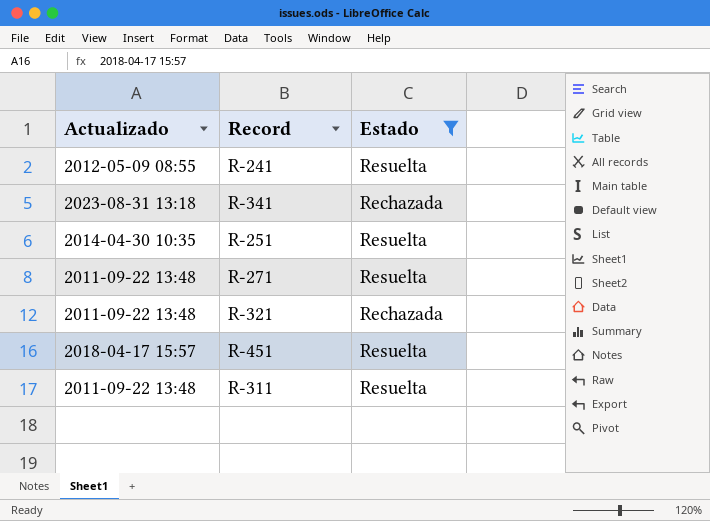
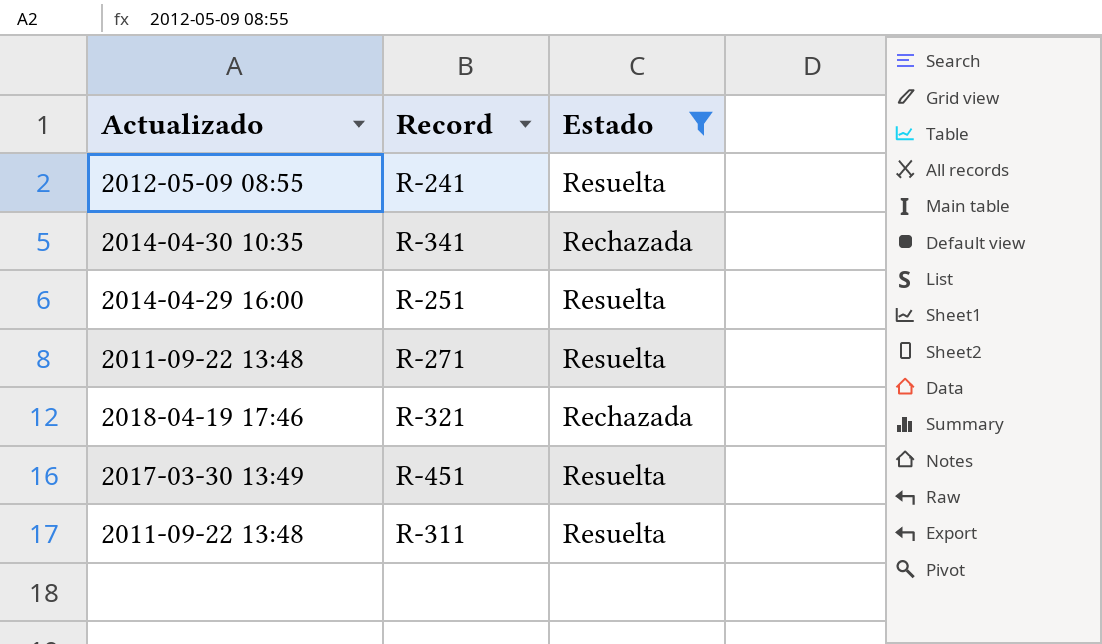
R-341 | Actualizado: 2023-08-31 13:18 -> 2014-04-30 10:35
R-251 | Actualizado: 2014-04-30 10:35 -> 2014-04-29 16:00
R-321 | Actualizado: 2011-09-22 13:48 -> 2018-04-19 17:46
R-451 | Actualizado: 2018-04-17 15:57 -> 2017-03-30 13:49

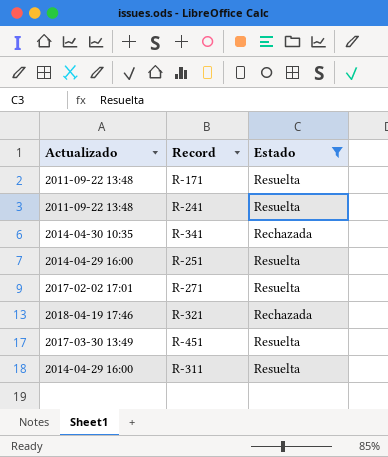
row R-171: none -> 2011-09-22 13:48 | Resuelta
R-241 | Actualizado: 2012-05-09 08:55 -> 2011-09-22 13:48
R-271 | Actualizado: 2011-09-22 13:48 -> 2017-02-02 17:01
R-311 | Actualizado: 2011-09-22 13:48 -> 2014-04-29 16:00

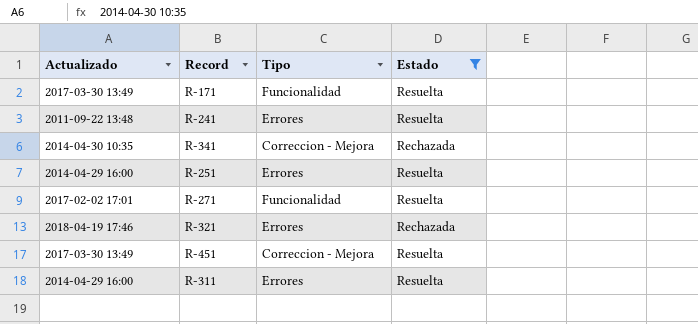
column Tipo | position: none -> 3
R-171 | Actualizado: 2011-09-22 13:48 -> 2017-03-30 13:49

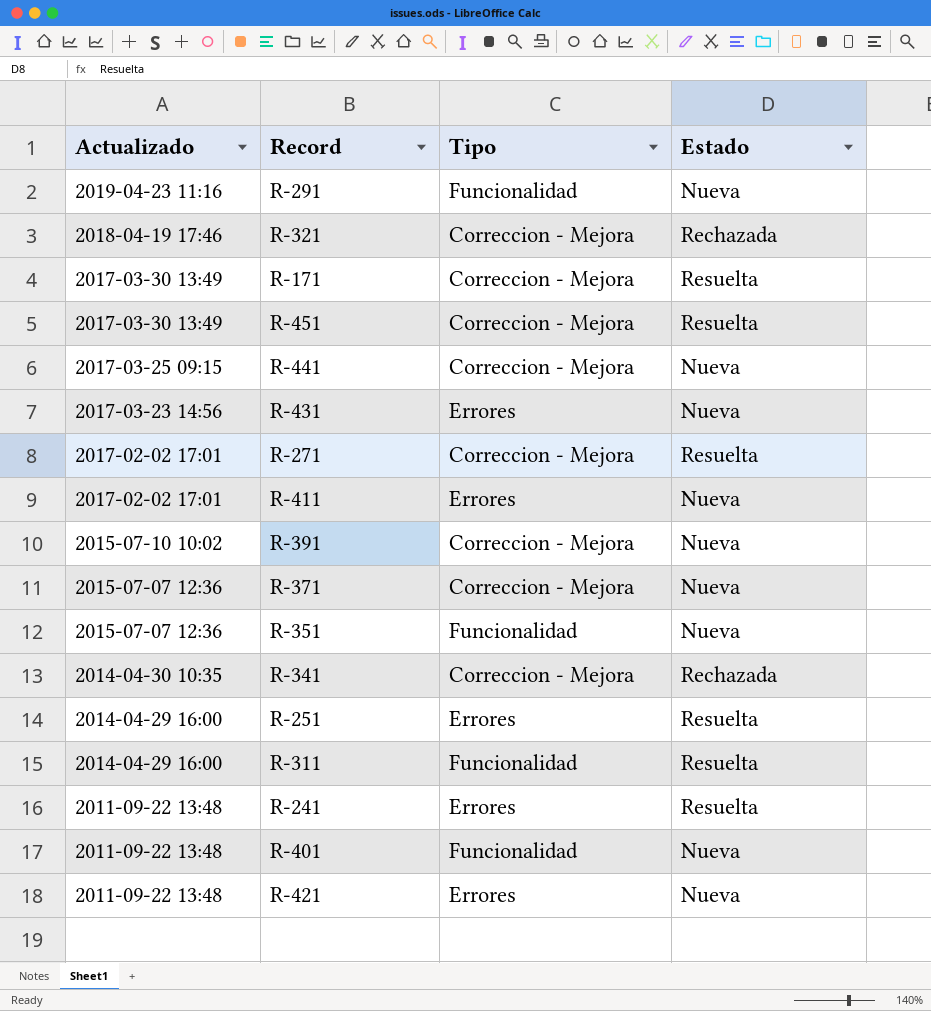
filter: Estado != Nueva -> none
row order: none -> Actualizado descending
R-321 | Tipo: Errores -> Correccion - Mejora
R-171 | Tipo: Funcionalidad -> Correccion - Mejora
R-271 | Tipo: Funcionalidad -> Correccion - Mejora
R-311 | Tipo: Errores -> Funcionalidad

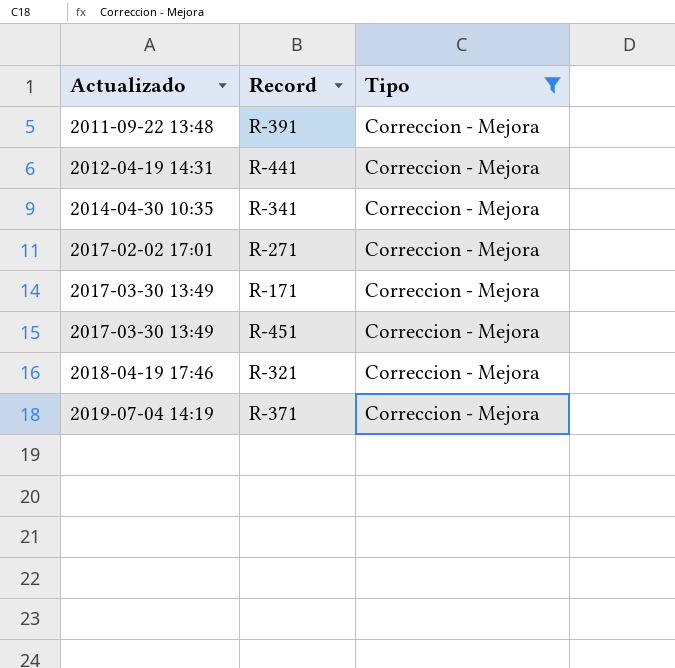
filter: none -> Tipo = Correccion - Mejora
row order: Actualizado descending -> Actualizado ascending
column Estado | position: 4 -> none
R-391 | Actualizado: 2015-07-10 10:02 -> 2011-09-22 13:48
R-441 | Actualizado: 2017-03-25 09:15 -> 2012-04-19 14:31
R-371 | Actualizado: 2015-07-07 12:36 -> 2019-07-04 14:19

